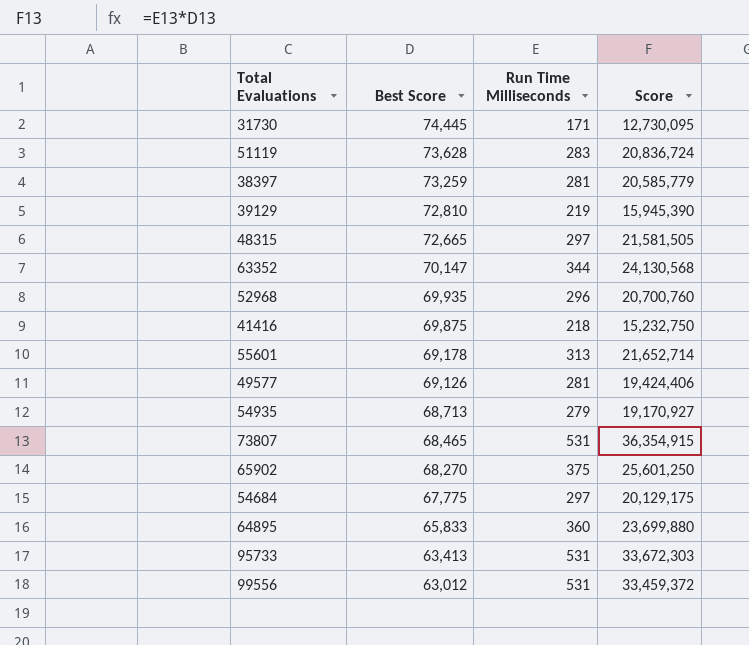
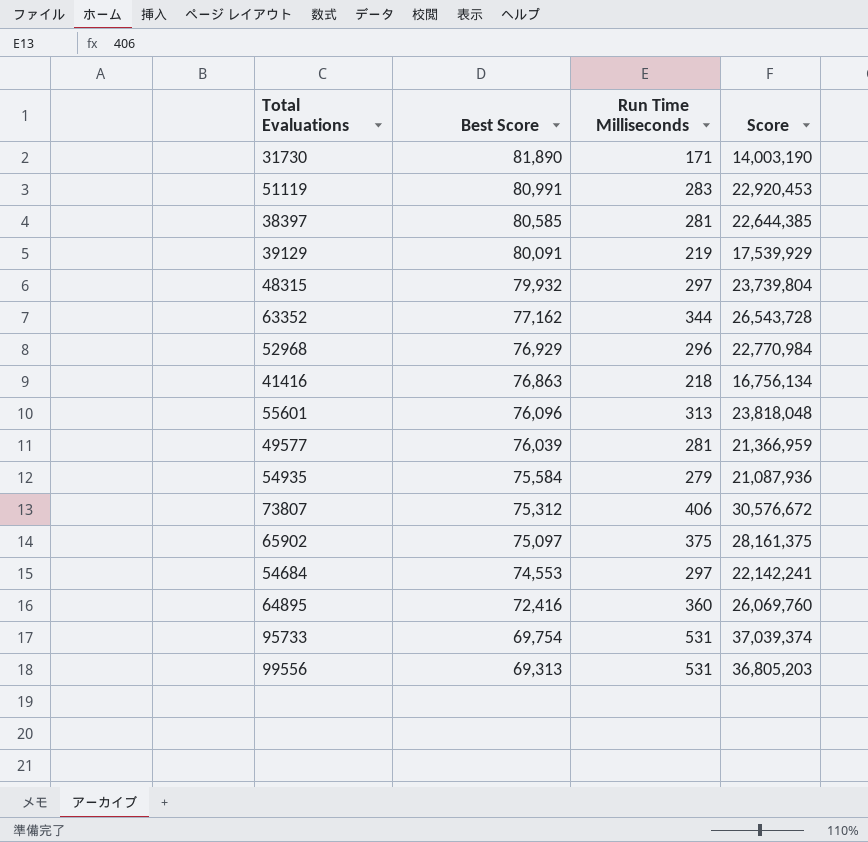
31730 | Best Score: 74,445 -> 81,890
31730 | Score: 12,730,095 -> 14,003,190
51119 | Best Score: 73,628 -> 80,991
51119 | Score: 20,836,724 -> 22,920,453
38397 | Best Score: 73,259 -> 80,585
38397 | Score: 20,585,779 -> 22,644,385
39129 | Best Score: 72,810 -> 80,091
39129 | Score: 15,945,390 -> 17,539,929
48315 | Best Score: 72,665 -> 79,932
48315 | Score: 21,581,505 -> 23,739,804
63352 | Best Score: 70,147 -> 77,162
63352 | Score: 24,130,568 -> 26,543,728
52968 | Best Score: 69,935 -> 76,929
52968 | Score: 20,700,760 -> 22,770,984
41416 | Best Score: 69,875 -> 76,863
41416 | Score: 15,232,750 -> 16,756,134
55601 | Best Score: 69,178 -> 76,096
55601 | Score: 21,652,714 -> 23,818,048
49577 | Best Score: 69,126 -> 76,039
49577 | Score: 19,424,406 -> 21,366,959
54935 | Best Score: 68,713 -> 75,584
54935 | Score: 19,170,927 -> 21,087,936
73807 | Best Score: 68,465 -> 75,312
73807 | Run Time Milliseconds: 531 -> 406
73807 | Score: 36,354,915 -> 30,576,672
65902 | Best Score: 68,270 -> 75,097
65902 | Score: 25,601,250 -> 28,161,375
54684 | Best Score: 67,775 -> 74,553
54684 | Score: 20,129,175 -> 22,142,241
64895 | Best Score: 65,833 -> 72,416
64895 | Score: 23,699,880 -> 26,069,760
95733 | Best Score: 63,413 -> 69,754
95733 | Score: 33,672,303 -> 37,039,374
99556 | Best Score: 63,012 -> 69,313
99556 | Score: 33,459,372 -> 36,805,203

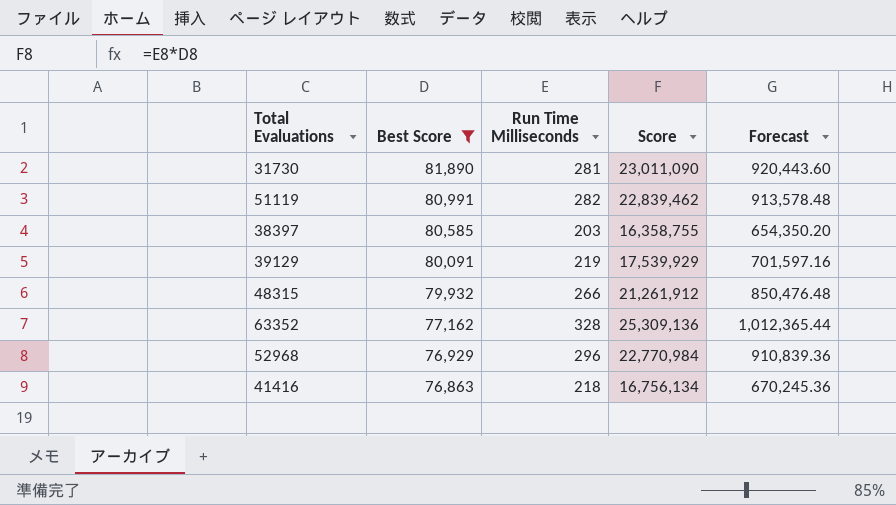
filter: none -> Best Score >= 76,863
column Forecast | formula: none -> [Score] * 0.04
31730 | Run Time Milliseconds: 171 -> 281
31730 | Score: 14,003,190 -> 23,011,090
51119 | Run Time Milliseconds: 283 -> 282
51119 | Score: 22,920,453 -> 22,839,462
38397 | Run Time Milliseconds: 281 -> 203
38397 | Score: 22,644,385 -> 16,358,755
48315 | Run Time Milliseconds: 297 -> 266
48315 | Score: 23,739,804 -> 21,261,912
63352 | Run Time Milliseconds: 344 -> 328
63352 | Score: 26,543,728 -> 25,309,136

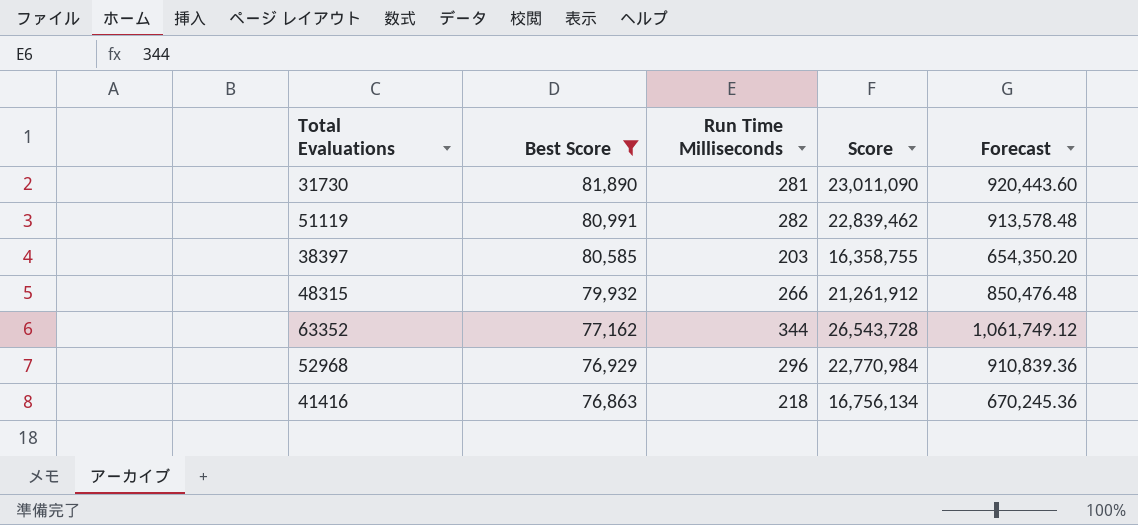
row 39129: 80,091 | 219 | 17,539,929 | 701,597.16 -> none
63352 | Run Time Milliseconds: 328 -> 344
63352 | Score: 25,309,136 -> 26,543,728
63352 | Forecast: 1,012,365.44 -> 1,061,749.12

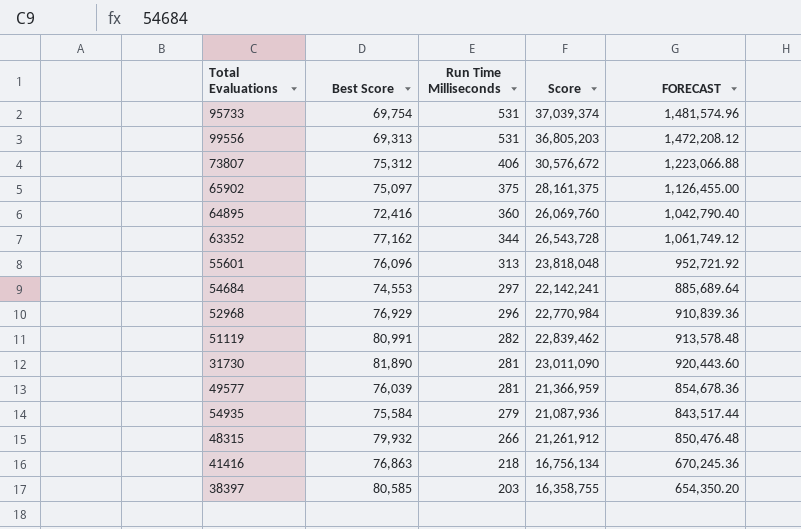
filter: Best Score >= 76,863 -> none
row order: Best Score descending -> Run Time Milliseconds descending
column name: Forecast -> FORECAST

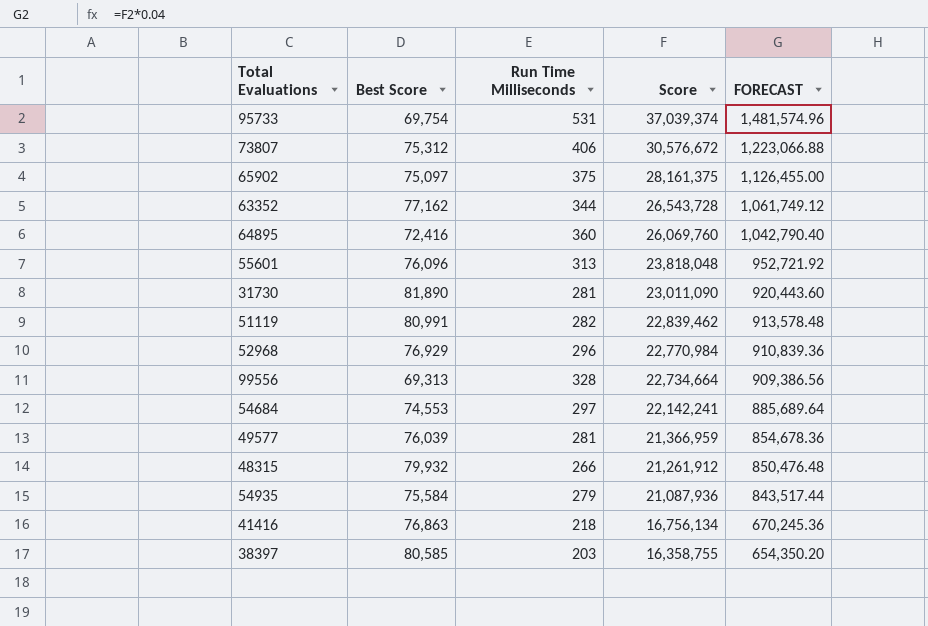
row order: Run Time Milliseconds descending -> Score descending
99556 | Run Time Milliseconds: 531 -> 328
99556 | Score: 36,805,203 -> 22,734,664
99556 | FORECAST: 1,472,208.12 -> 909,386.56

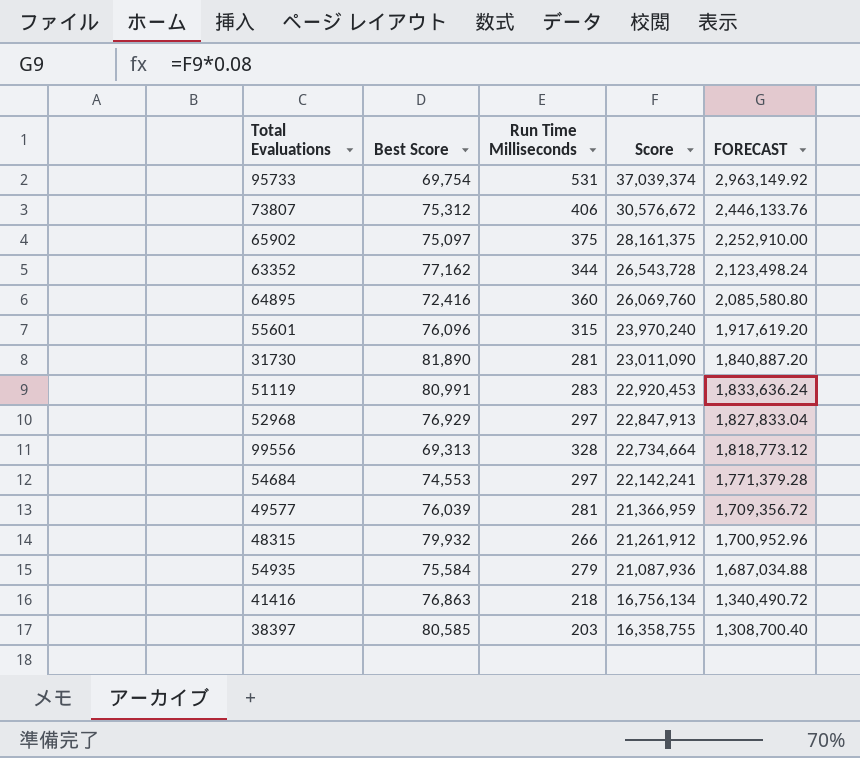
column FORECAST | formula: [Score] * 0.04 -> [Score] * 0.08
55601 | Run Time Milliseconds: 313 -> 315
55601 | Score: 23,818,048 -> 23,970,240
51119 | Run Time Milliseconds: 282 -> 283
51119 | Score: 22,839,462 -> 22,920,453
52968 | Run Time Milliseconds: 296 -> 297
52968 | Score: 22,770,984 -> 22,847,913

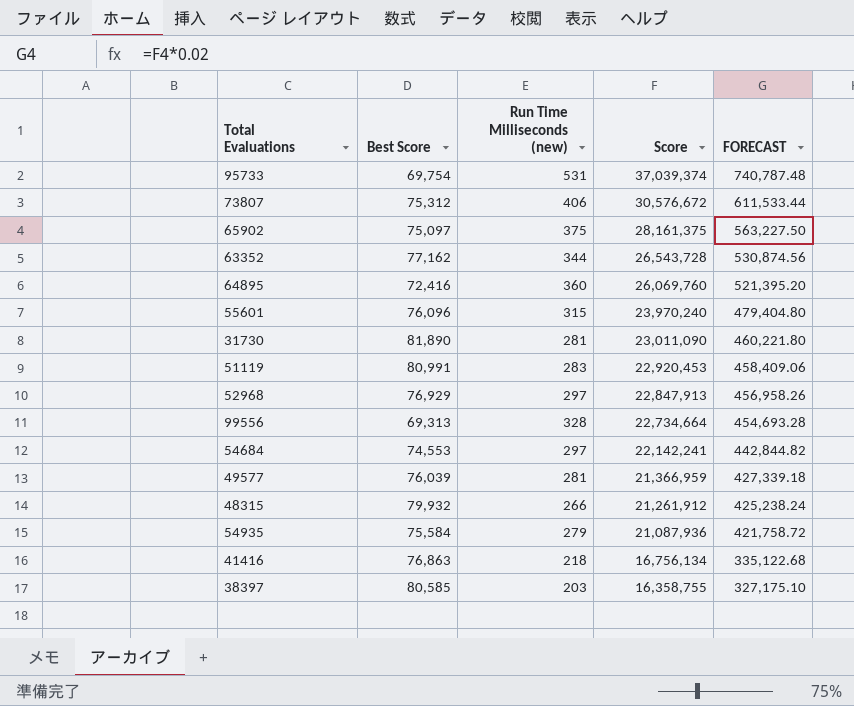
column name: Run Time Milliseconds -> Run Time Milliseconds (new)
column FORECAST | formula: [Score] * 0.08 -> [Score] * 0.02

